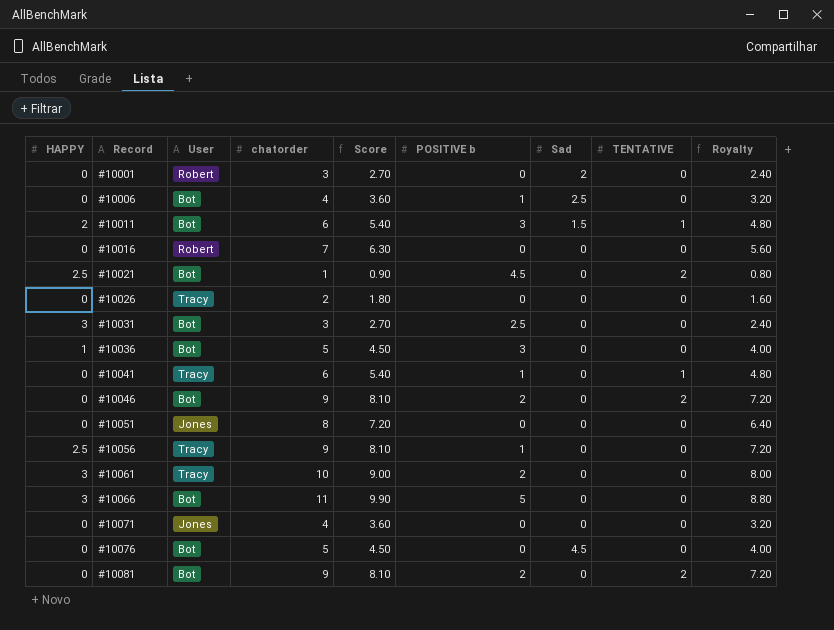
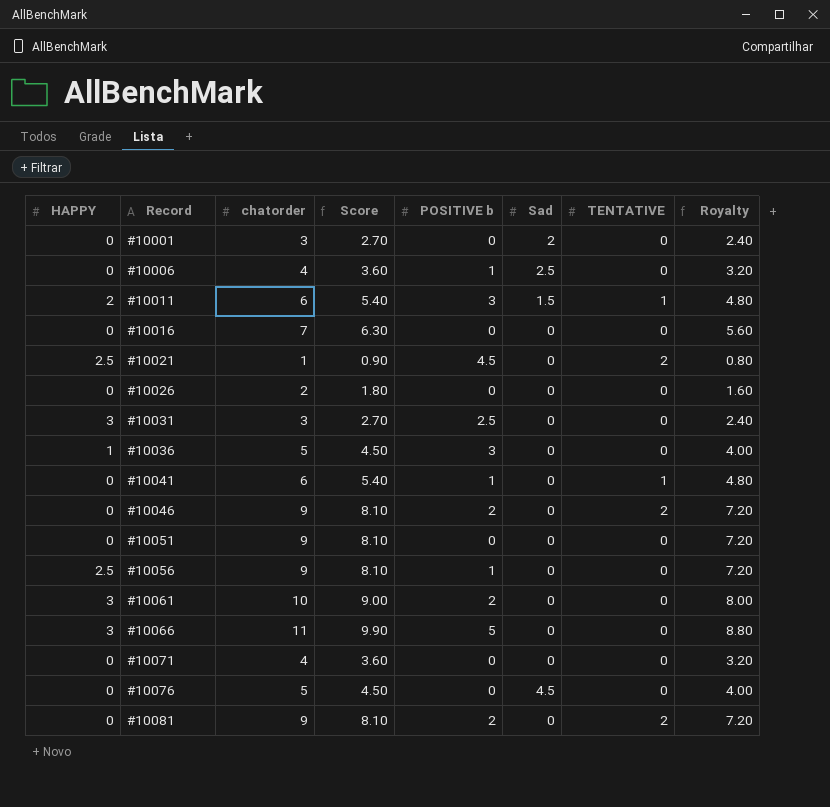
column User | position: 3 -> none
#10051 | chatorder: 8 -> 9
#10051 | Score: 7.20 -> 8.10
#10051 | Royalty: 6.40 -> 7.20

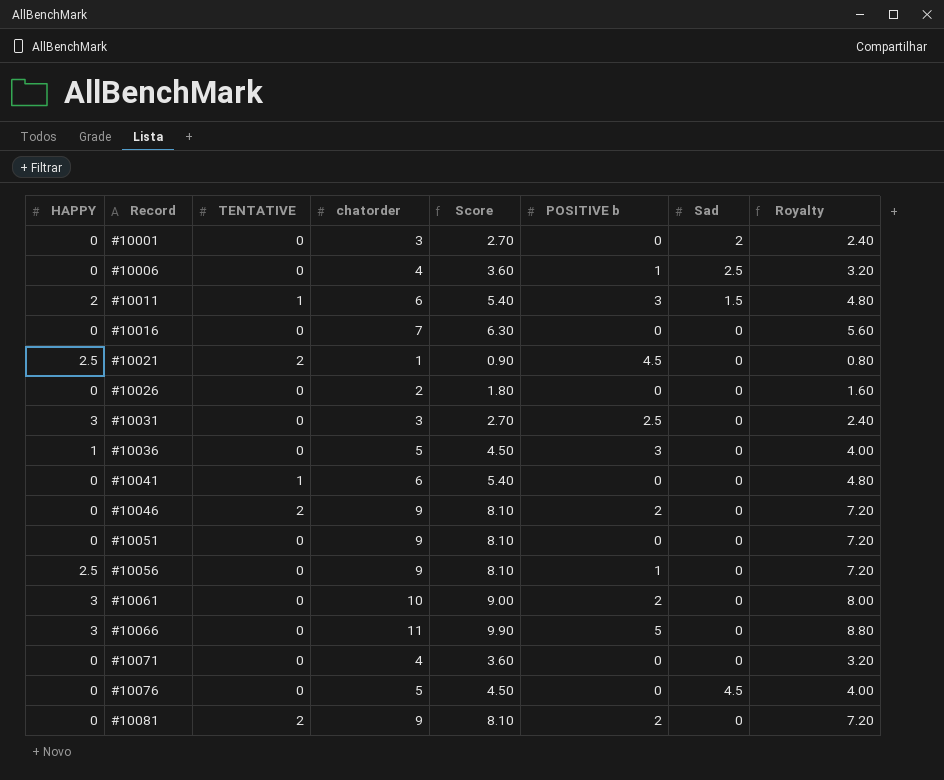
column TENTATIVE | position: 7 -> 3
#10041 | POSITIVE b: 1 -> 0

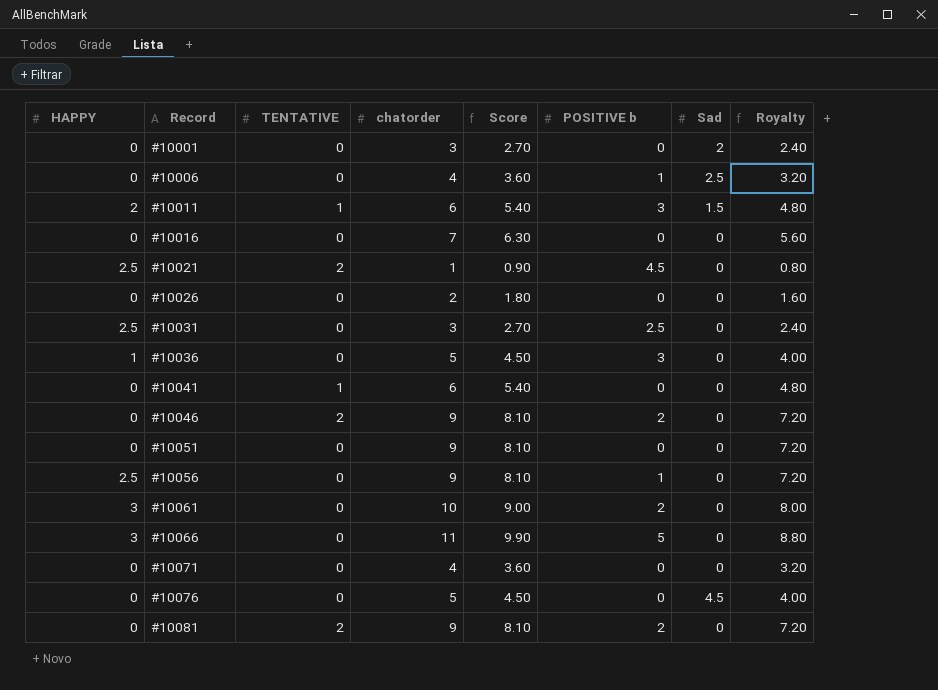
#10031 | HAPPY: 3 -> 2.5

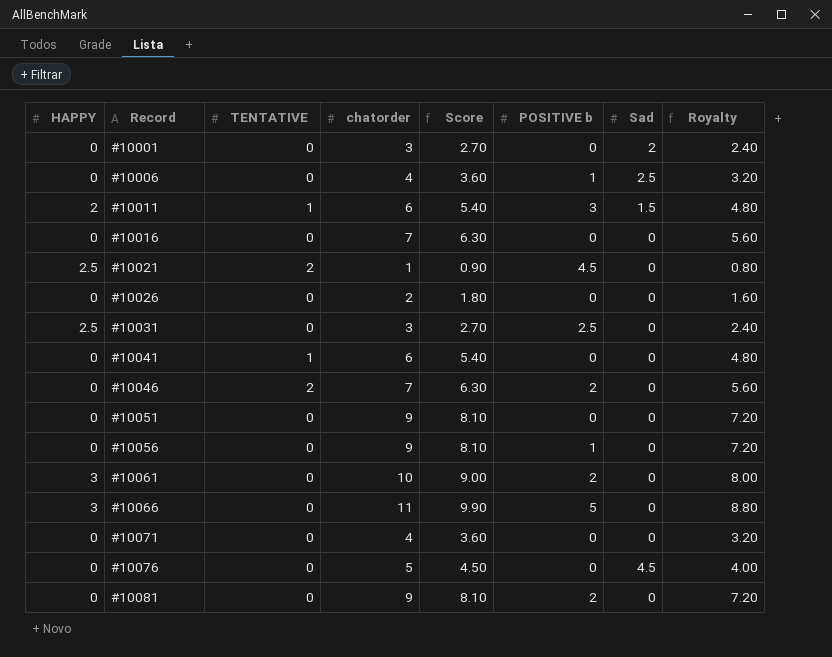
row #10036: 1 | 0 | 5 | 4.50 | 3 | 0 | 4.00 -> none
#10046 | chatorder: 9 -> 7
#10046 | Score: 8.10 -> 6.30
#10046 | Royalty: 7.20 -> 5.60
#10056 | HAPPY: 2.5 -> 0
#10081 | TENTATIVE: 2 -> 0

